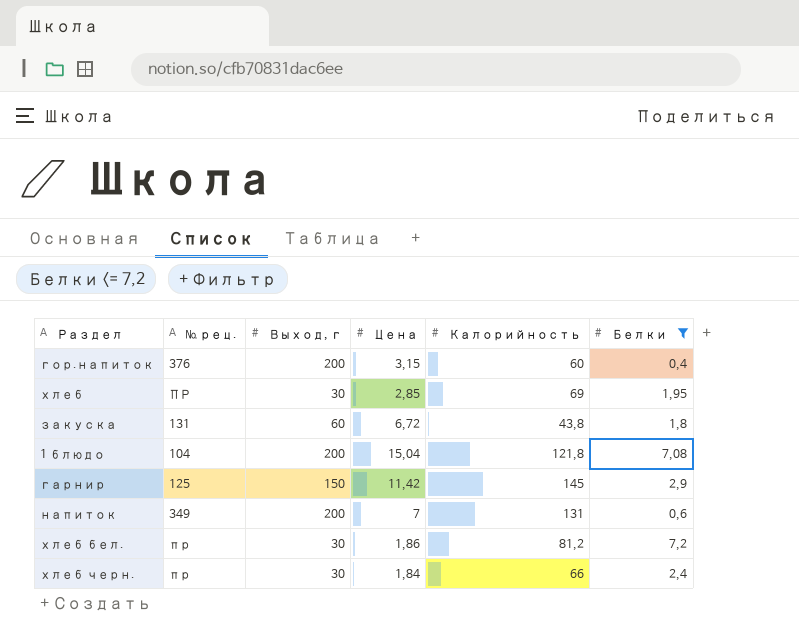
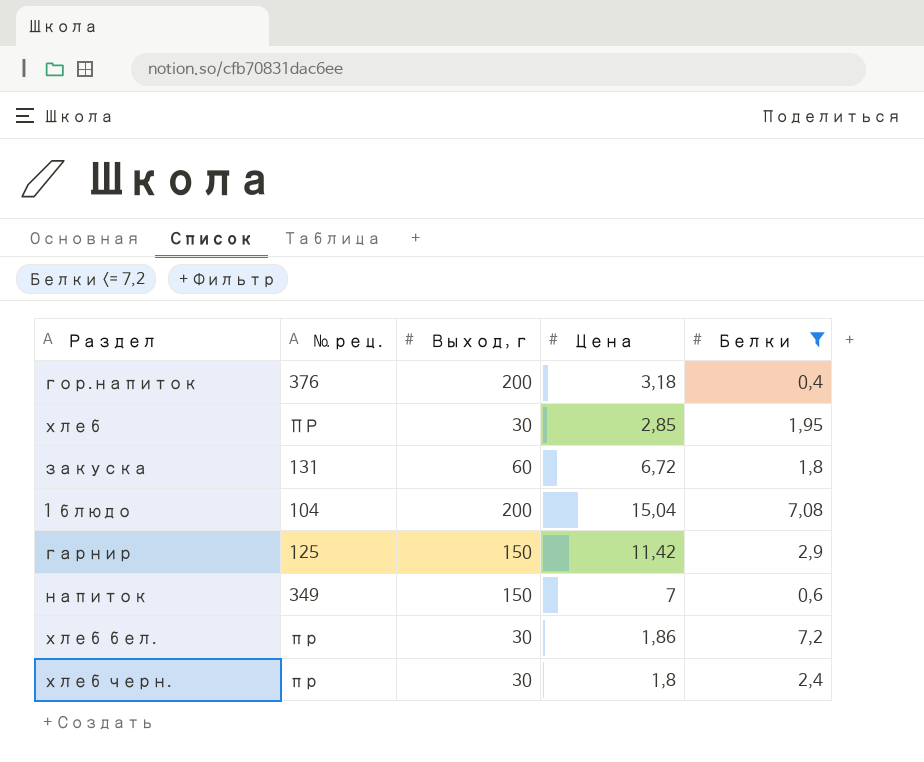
column Калорийность | position: 5 -> none
гор.напиток | Цена: 3,15 -> 3,18
напиток | Выход, г: 200 -> 150
хлеб черн. | Цена: 1,84 -> 1,8

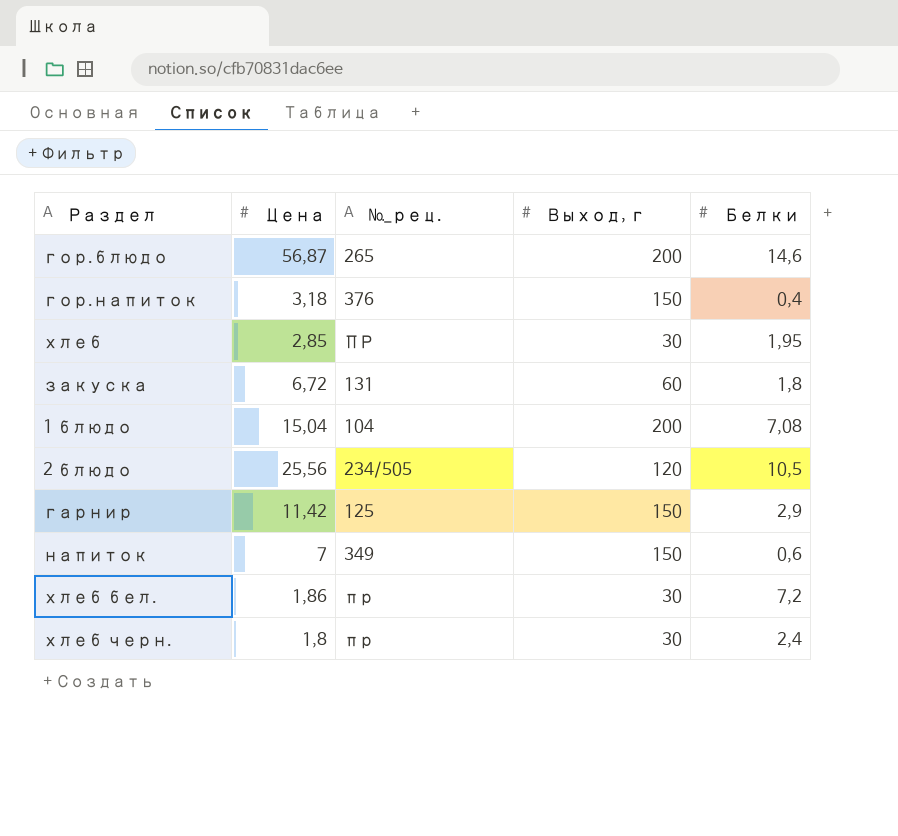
filter: Белки <= 7,2 -> none
column Цена | position: 4 -> 2
column name: № рец. -> №_рец.
гор.напиток | Выход, г: 200 -> 150

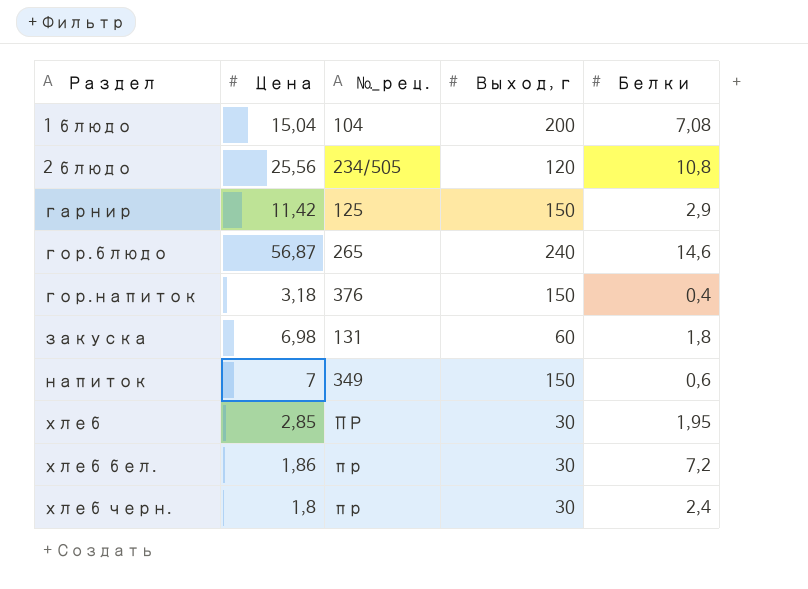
row order: none -> Раздел ascending
2 блюдо | Белки: 10,5 -> 10,8
гор.блюдо | Выход, г: 200 -> 240
закуска | Цена: 6,72 -> 6,98

